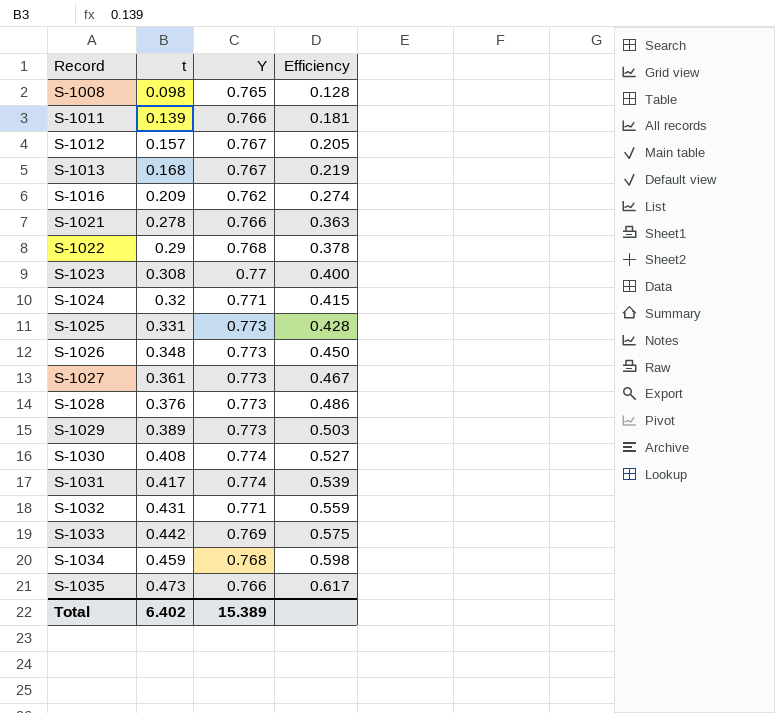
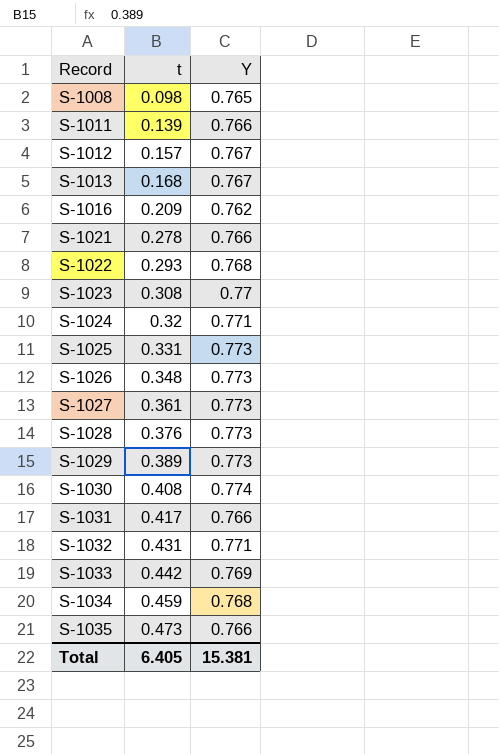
column Efficiency | formula: [t] / [Y] -> none
S-1022 | t: 0.29 -> 0.293
S-1031 | Y: 0.774 -> 0.766
Total | t: 6.402 -> 6.405
Total | Y: 15.389 -> 15.381

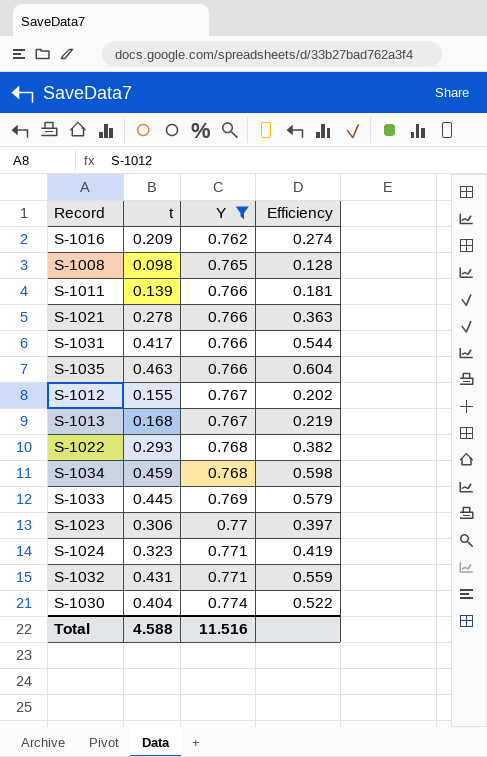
filter: none -> Y != 0.773
row order: Record ascending -> Y ascending
column Efficiency | formula: none -> [t] / [Y]
S-1035 | t: 0.473 -> 0.463
S-1012 | t: 0.157 -> 0.155
S-1033 | t: 0.442 -> 0.445
S-1023 | t: 0.308 -> 0.306
S-1024 | t: 0.32 -> 0.323
S-1030 | t: 0.408 -> 0.404
Total | t: 6.405 -> 4.588
Total | Y: 15.381 -> 11.516

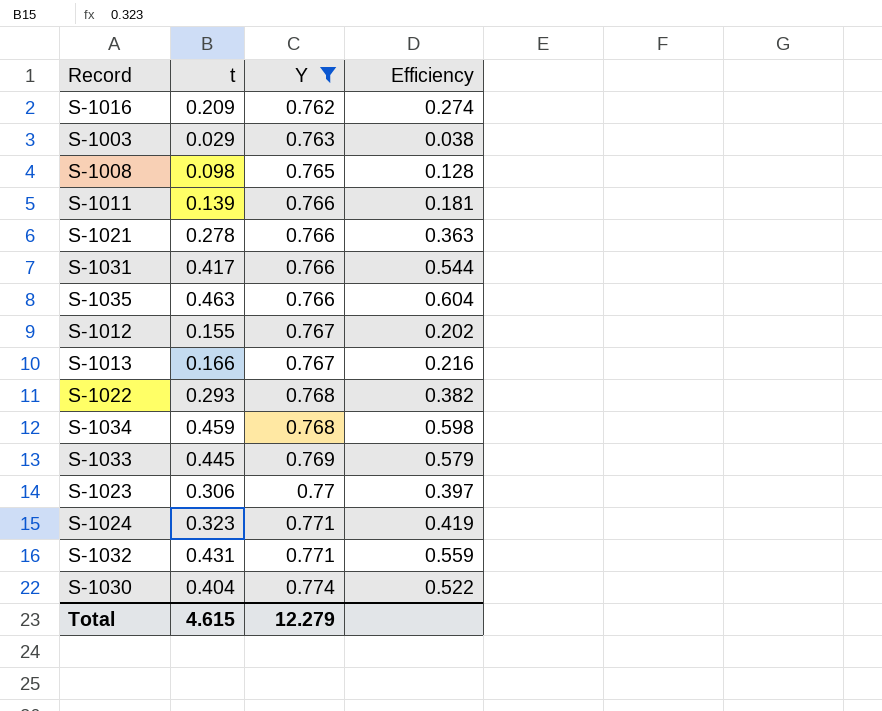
row S-1003: none -> 0.029 | 0.763 | 0.038
S-1013 | t: 0.168 -> 0.166
S-1013 | Efficiency: 0.219 -> 0.216
Total | t: 4.588 -> 4.615
Total | Y: 11.516 -> 12.279

